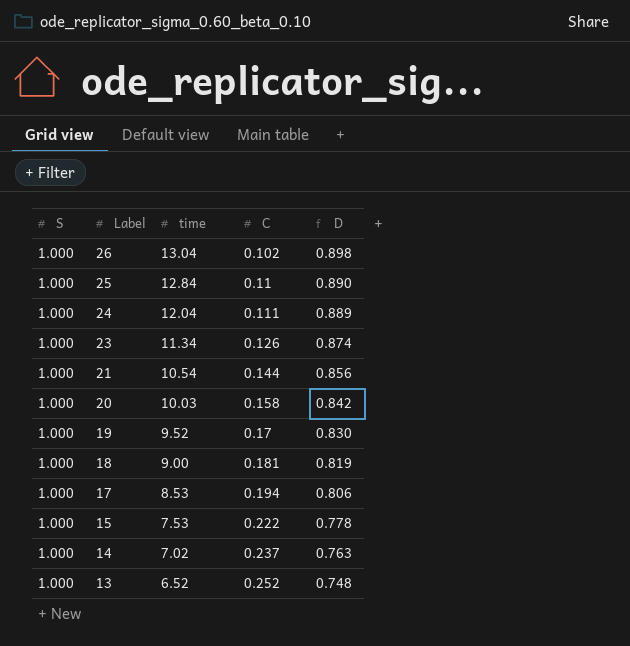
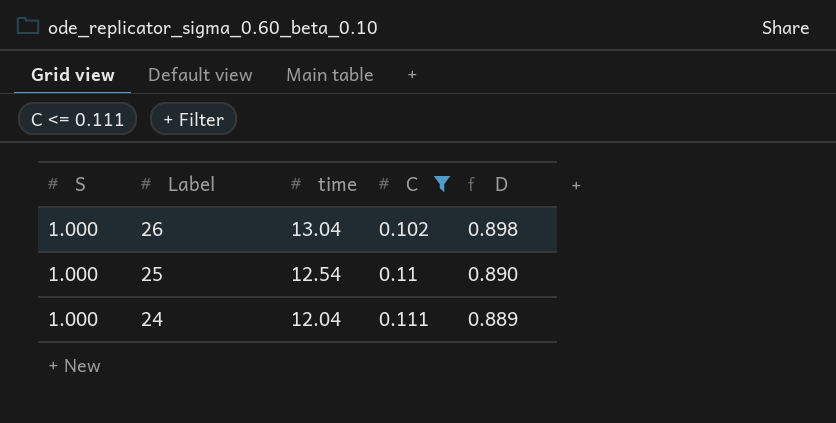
filter: none -> C <= 0.111
25 | time: 12.84 -> 12.54

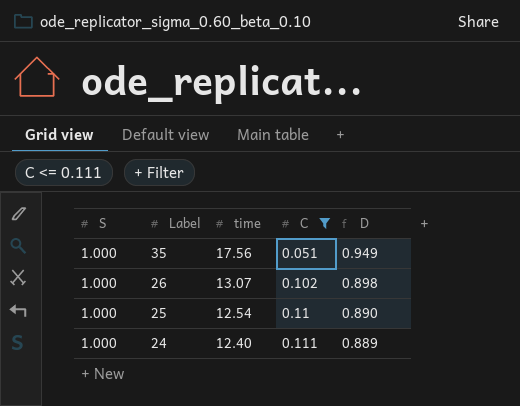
row 35: none -> 1.000 | 17.56 | 0.051 | 0.949
26 | time: 13.04 -> 13.07
24 | time: 12.04 -> 12.40

